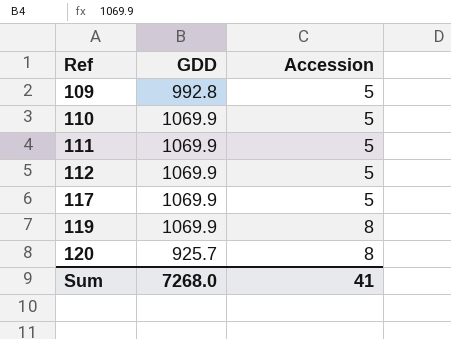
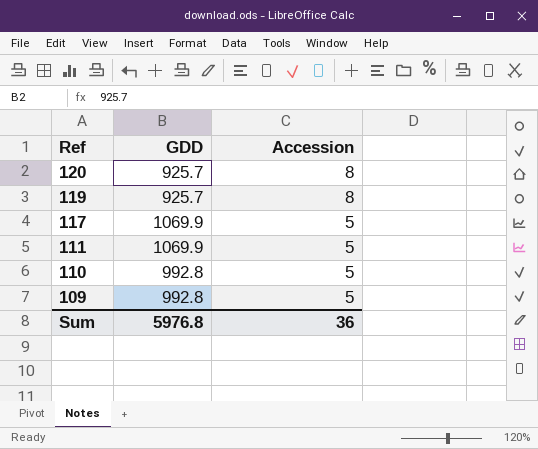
row order: Ref ascending -> Ref descending
row 112: 1069.9 | 5 -> none
119 | GDD: 1069.9 -> 925.7
110 | GDD: 1069.9 -> 992.8
Sum | GDD: 7268.0 -> 5976.8
Sum | Accession: 41 -> 36

